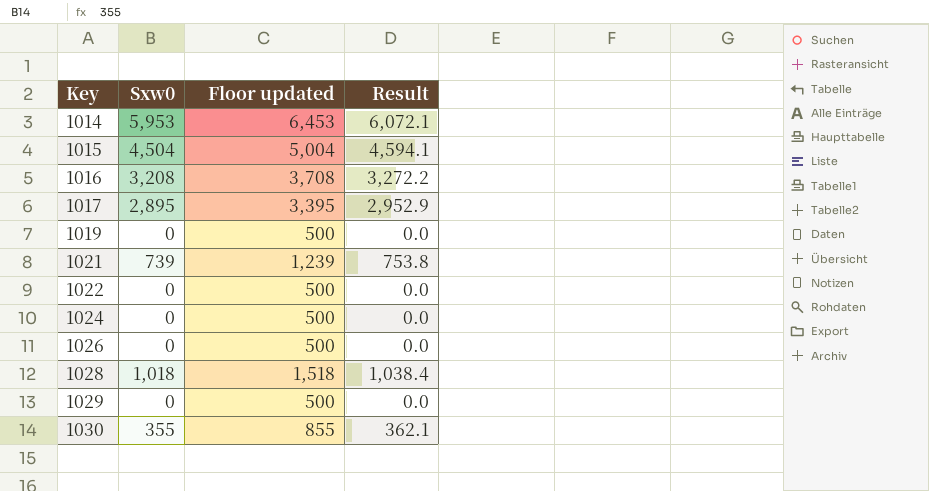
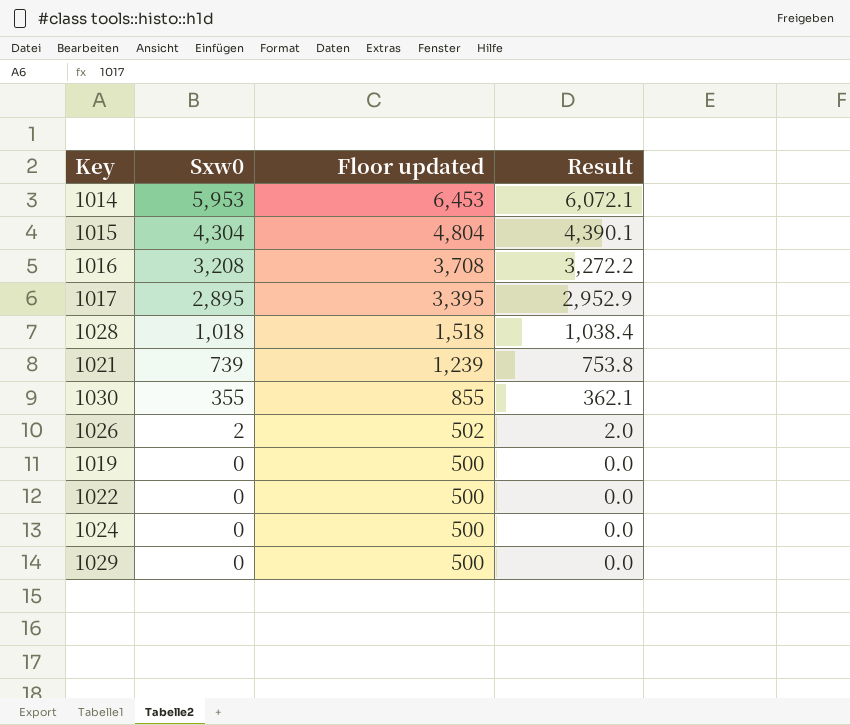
row order: Key ascending -> Sxw0 descending
1015 | Sxw0: 4,504 -> 4,304
1015 | Floor updated: 5,004 -> 4,804
1015 | Result: 4,594.1 -> 4,390.1
1026 | Sxw0: 0 -> 2
1026 | Floor updated: 500 -> 502
1026 | Result: 0.0 -> 2.0

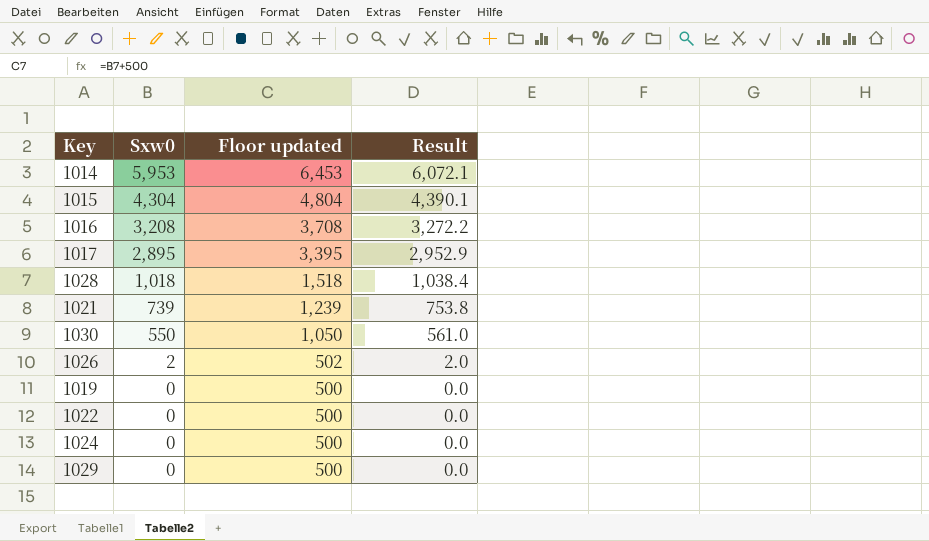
1030 | Sxw0: 355 -> 550
1030 | Floor updated: 855 -> 1,050
1030 | Result: 362.1 -> 561.0

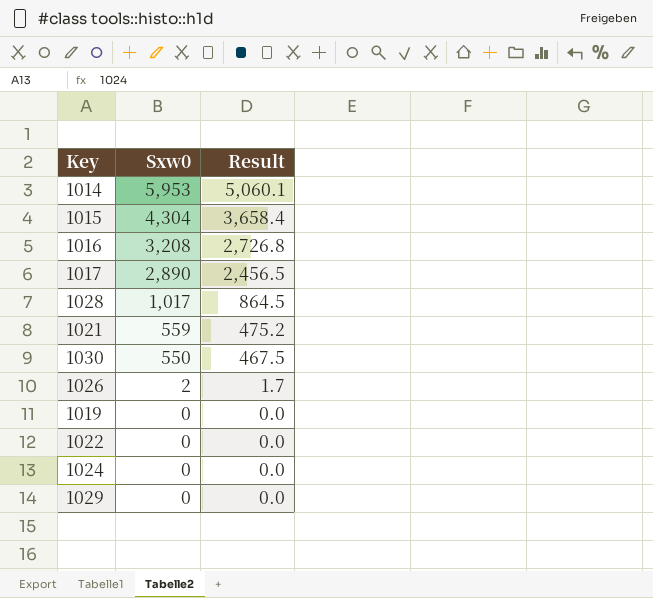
column Floor updated | formula: [Sxw0] + 500 -> none
column Result | formula: [Sxw0] * 1.02 -> [Sxw0] * 0.85
1017 | Sxw0: 2,895 -> 2,890
1028 | Sxw0: 1,018 -> 1,017
1021 | Sxw0: 739 -> 559

